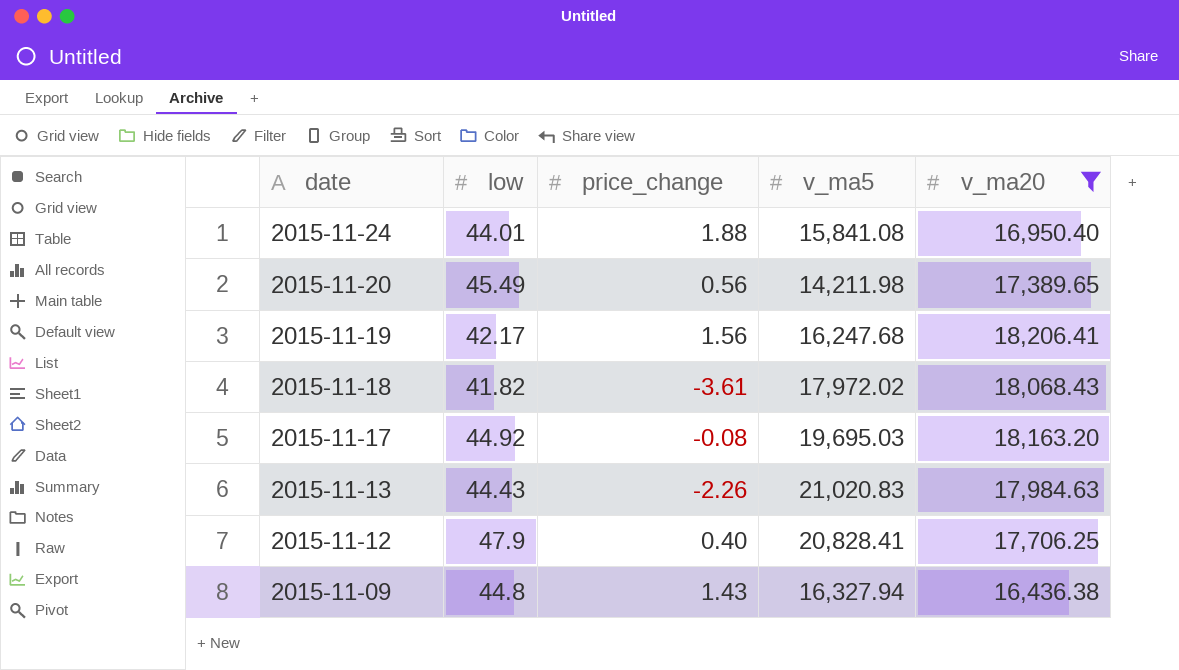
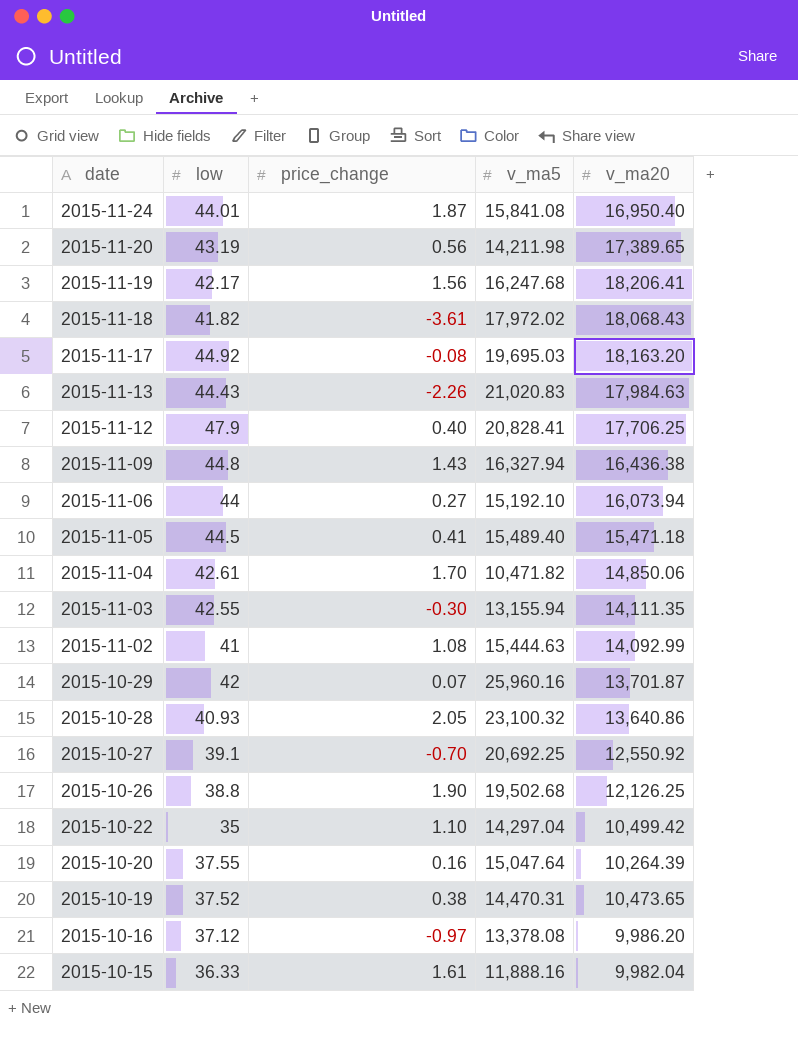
filter: v_ma20 >= 16,436.38 -> none
2015-11-24 | price_change: 1.88 -> 1.87
2015-11-20 | low: 45.49 -> 43.19

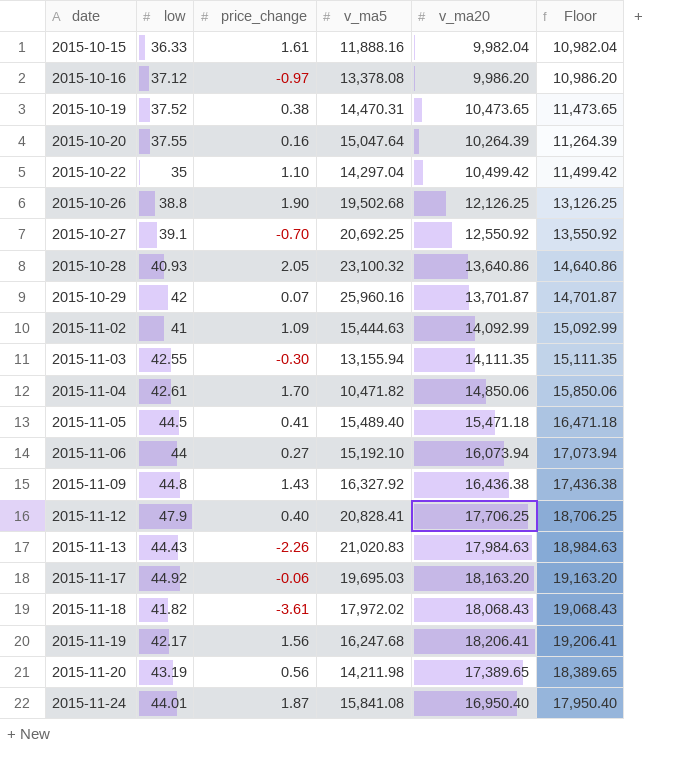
row order: date descending -> date ascending
column Floor | formula: none -> [v_ma20] + 1000
2015-11-02 | price_change: 1.08 -> 1.09
2015-11-09 | v_ma5: 16,327.94 -> 16,327.92
2015-11-17 | price_change: -0.08 -> -0.06

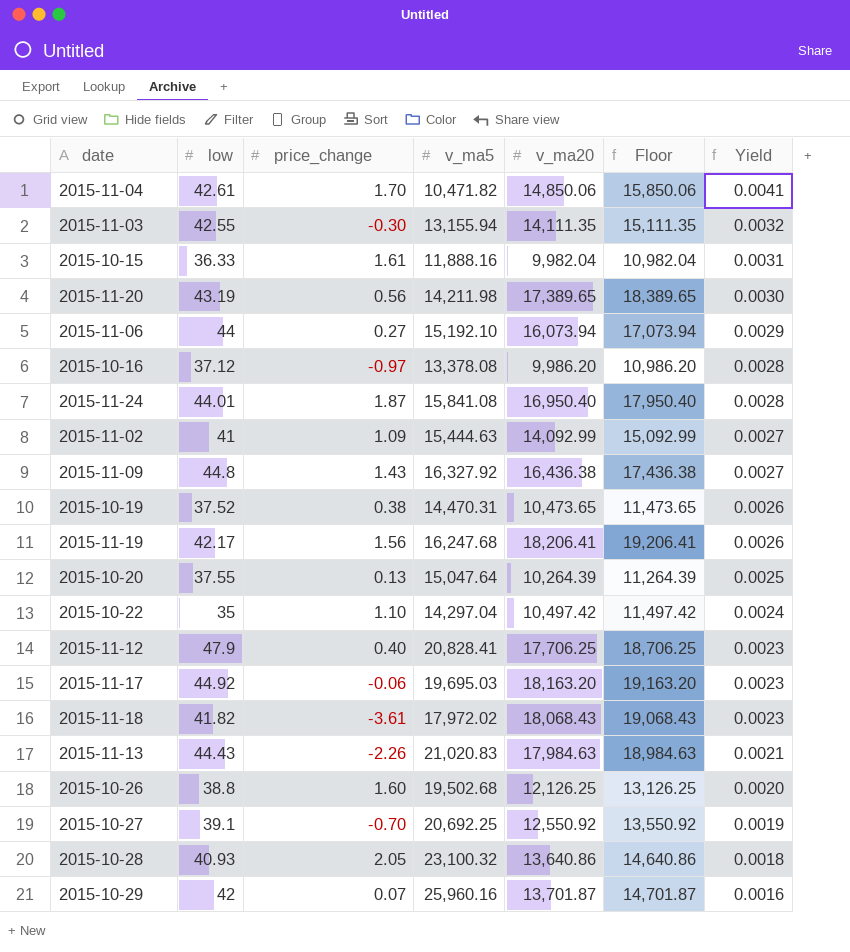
row order: date ascending -> Yield descending
column Yield | formula: none -> [low] / [v_ma5]
row 2015-11-05: 44.5 | 0.41 | 15,489.40 | 15,471.18 | 16,471.18 -> none
2015-10-20 | price_change: 0.16 -> 0.13
2015-10-22 | v_ma20: 10,499.42 -> 10,497.42
2015-10-22 | Floor: 11,499.42 -> 11,497.42
2015-10-26 | price_change: 1.90 -> 1.60

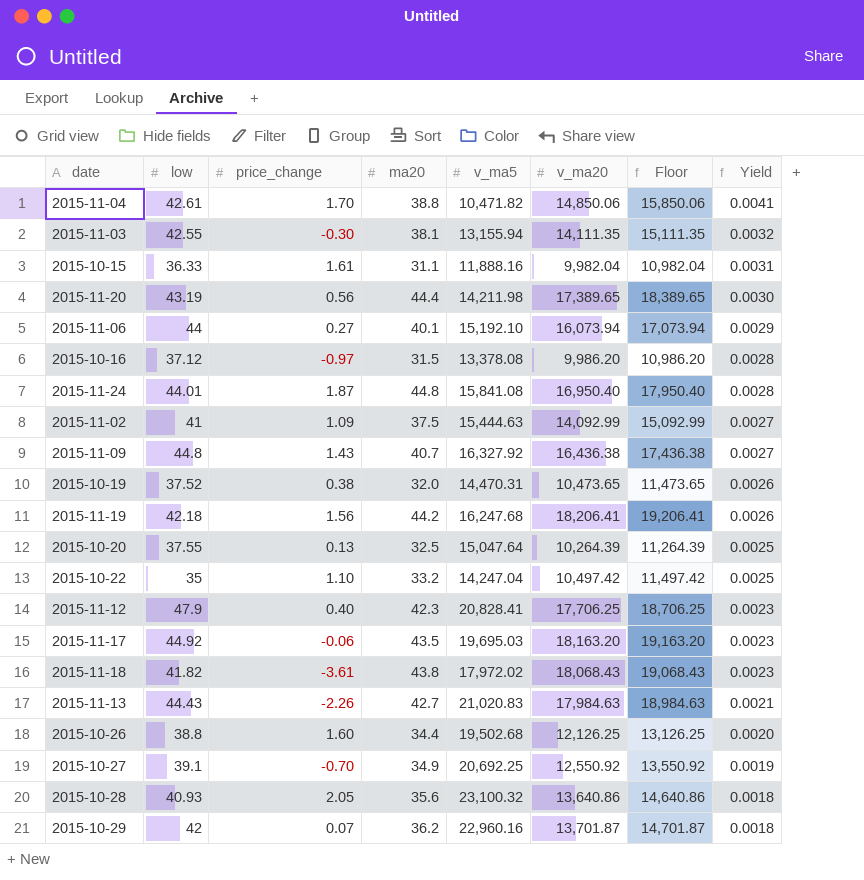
column ma20 | position: none -> 4
2015-11-19 | low: 42.17 -> 42.18
2015-10-22 | v_ma5: 14,297.04 -> 14,247.04
2015-10-22 | Yield: 0.0024 -> 0.0025
2015-10-29 | v_ma5: 25,960.16 -> 22,960.16
2015-10-29 | Yield: 0.0016 -> 0.0018

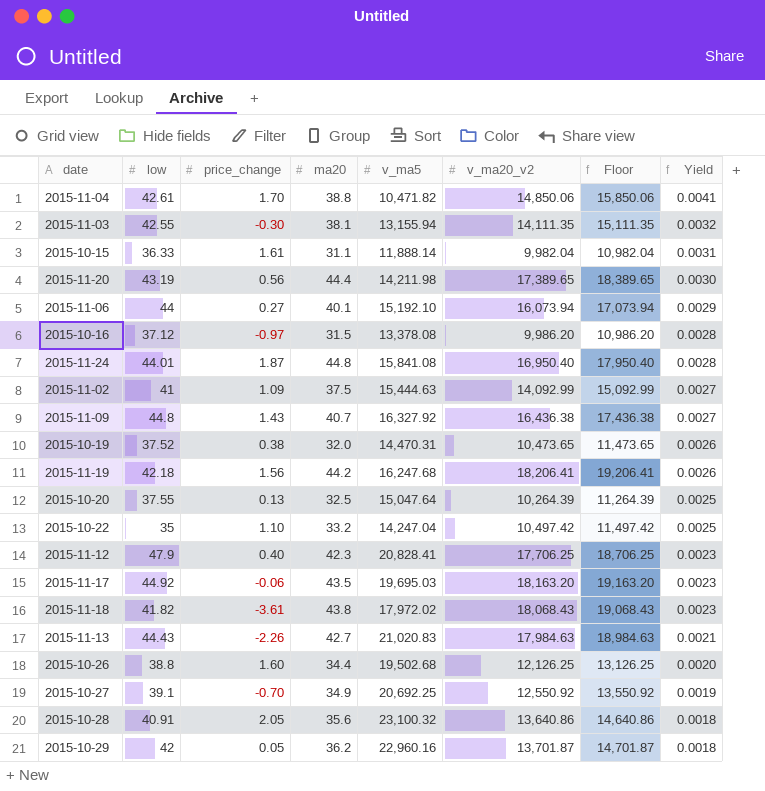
column name: v_ma20 -> v_ma20_v2
2015-10-15 | v_ma5: 11,888.16 -> 11,888.14
2015-10-28 | low: 40.93 -> 40.91
2015-10-29 | price_change: 0.07 -> 0.05

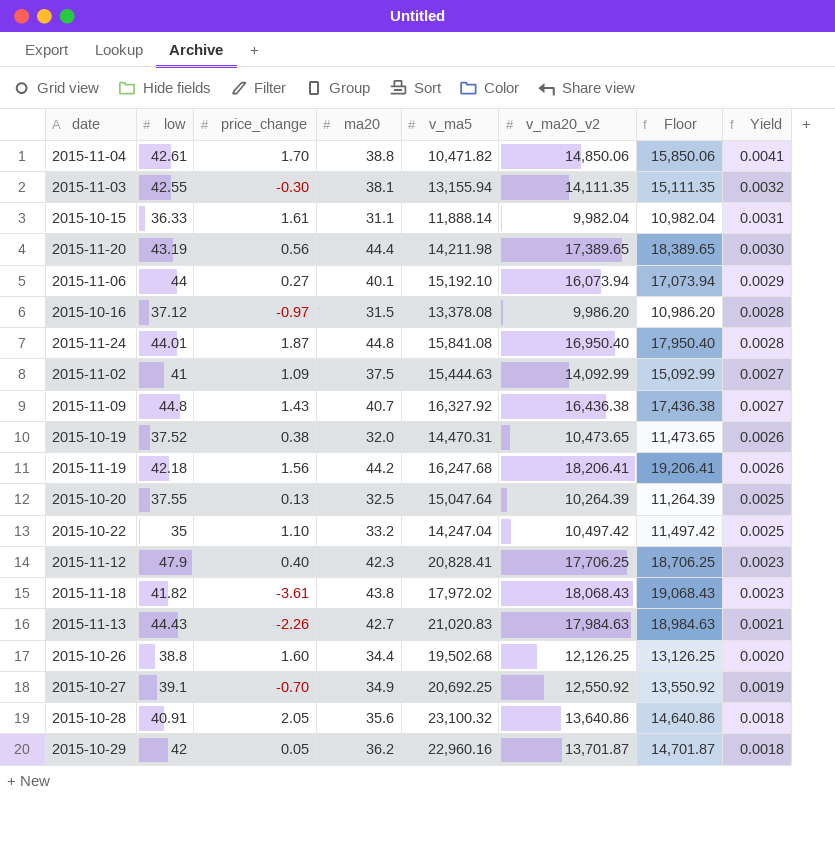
row 2015-11-17: 44.92 | -0.06 | 43.5 | 19,695.03 | 18,163.20 | 19,163.20 | 0.0023 -> none

